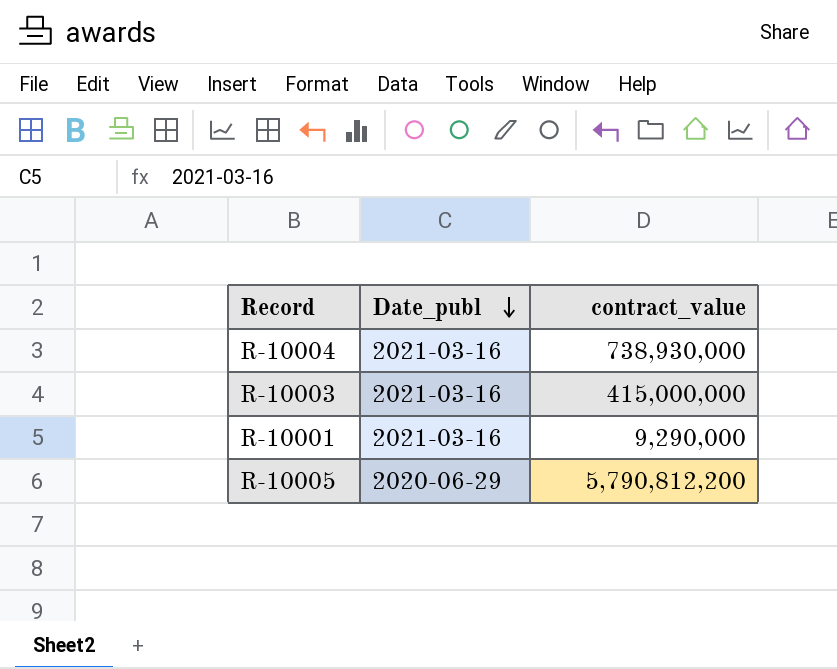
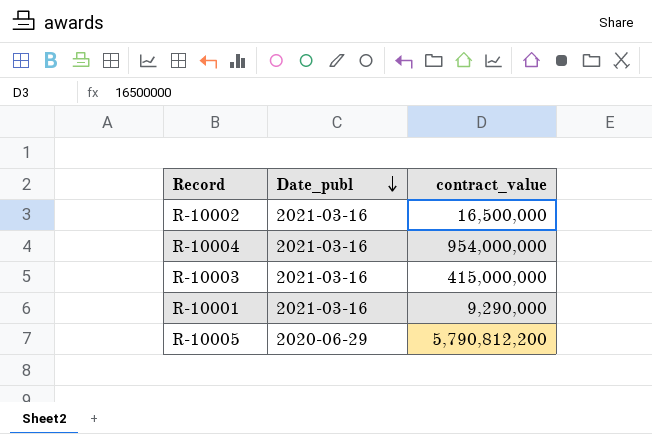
row R-10002: none -> 2021-03-16 | 16,500,000
R-10004 | contract_value: 738,930,000 -> 954,000,000

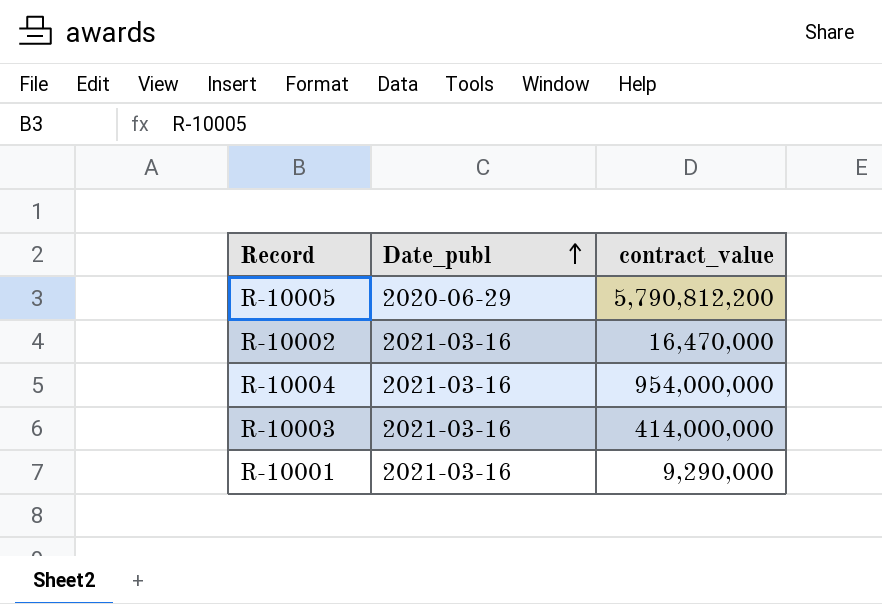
row order: Date_publ descending -> Date_publ ascending
R-10002 | contract_value: 16,500,000 -> 16,470,000
R-10003 | contract_value: 415,000,000 -> 414,000,000

